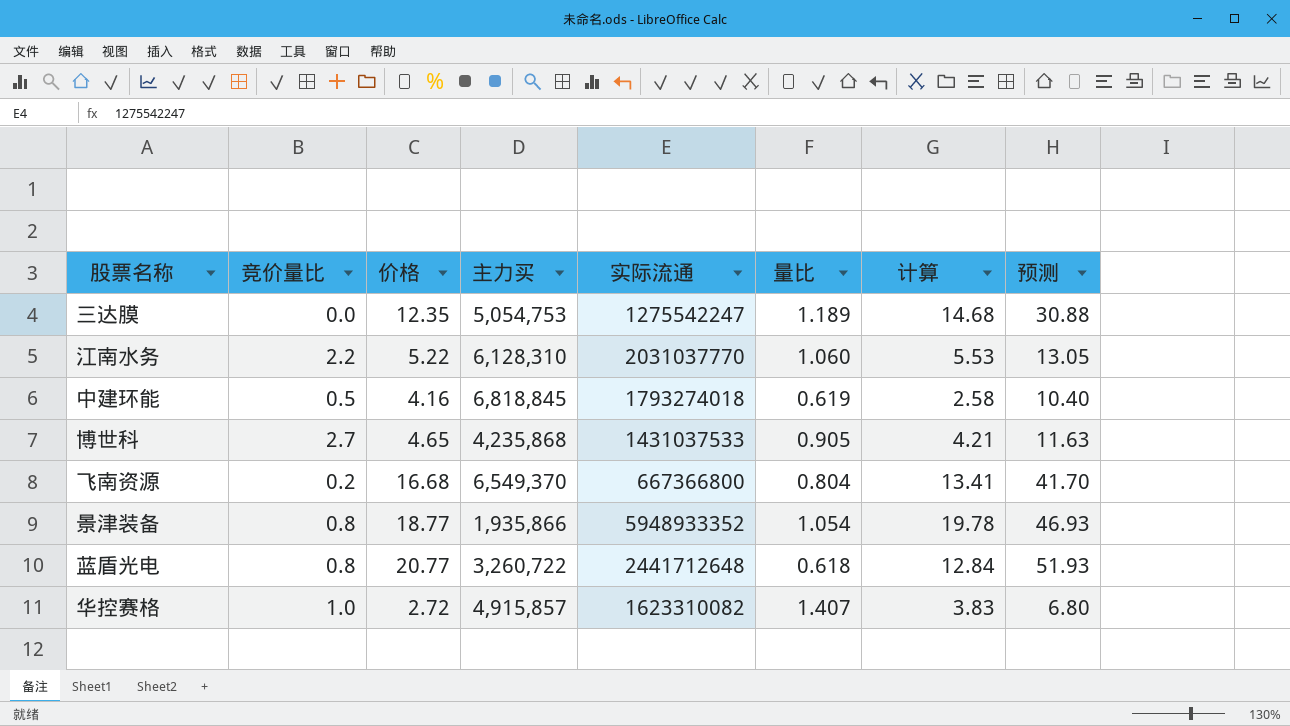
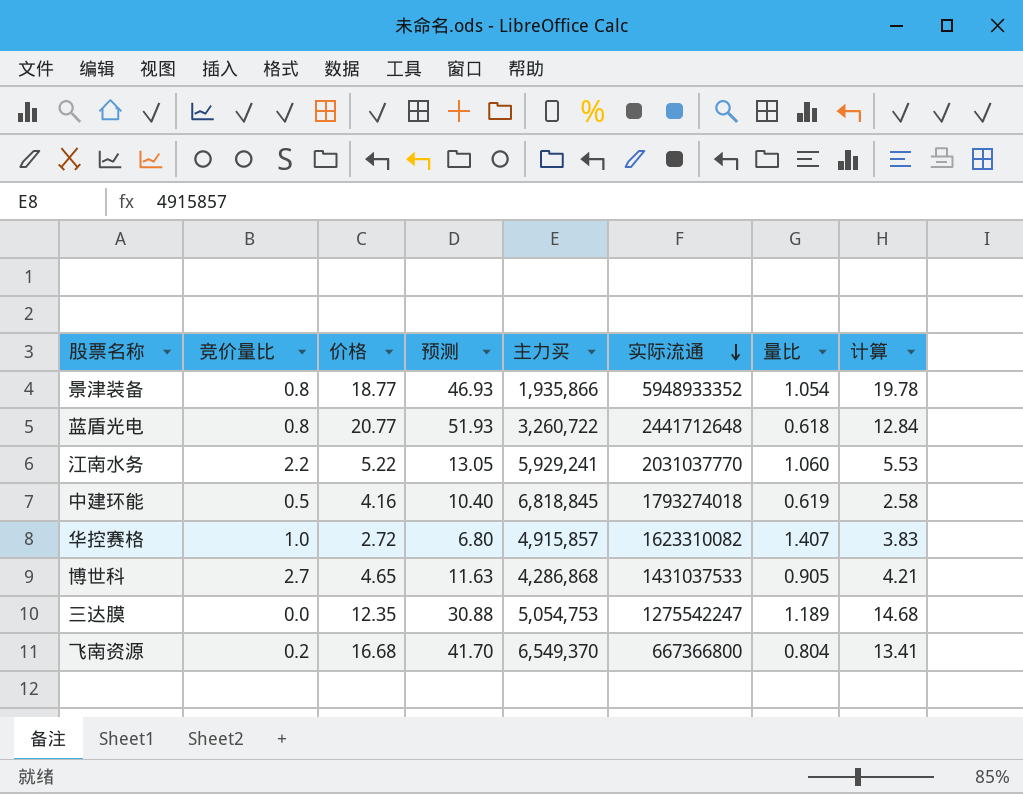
row order: none -> 实际流通 descending
column 预测 | position: 8 -> 4
江南水务 | 主力买: 6,128,310 -> 5,929,241
博世科 | 主力买: 4,235,868 -> 4,286,868

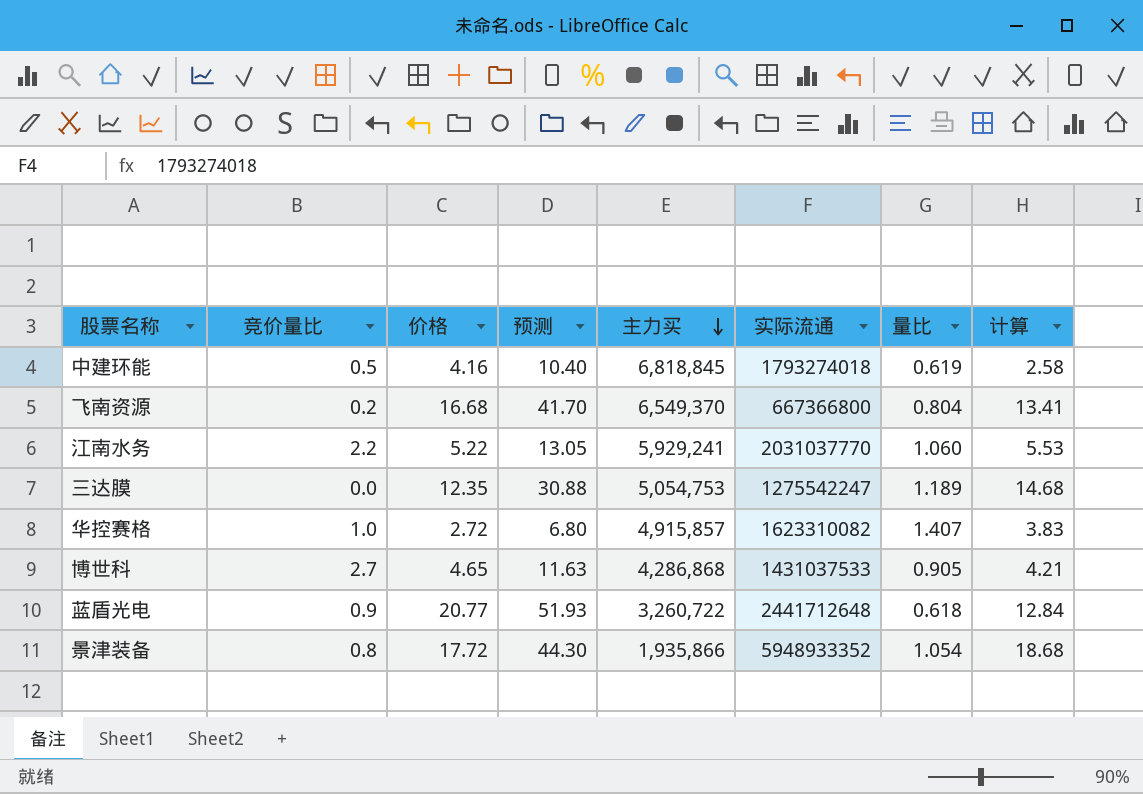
row order: 实际流通 descending -> 主力买 descending
蓝盾光电 | 竞价量比: 0.8 -> 0.9
景津装备 | 价格: 18.77 -> 17.72
景津装备 | 预测: 46.93 -> 44.30
景津装备 | 计算: 19.78 -> 18.68

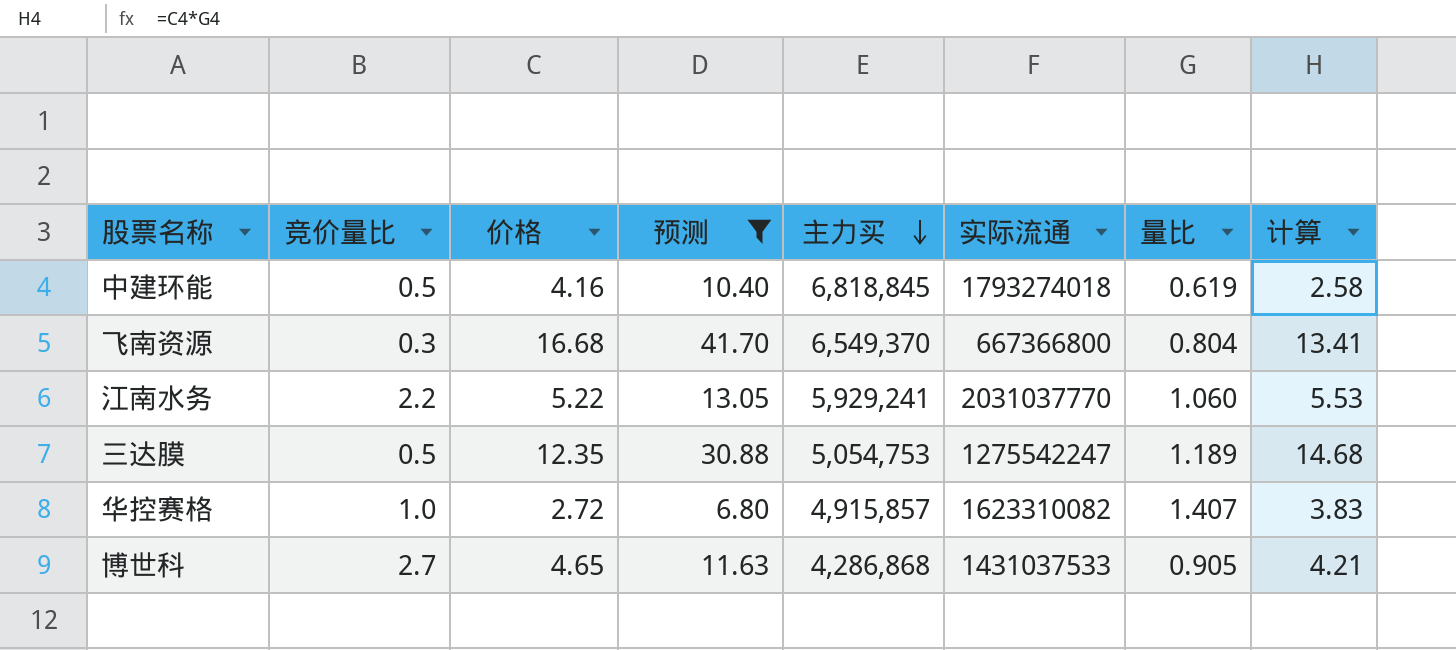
filter: none -> 预测 <= 41.70
飞南资源 | 竞价量比: 0.2 -> 0.3
三达膜 | 竞价量比: 0.0 -> 0.5

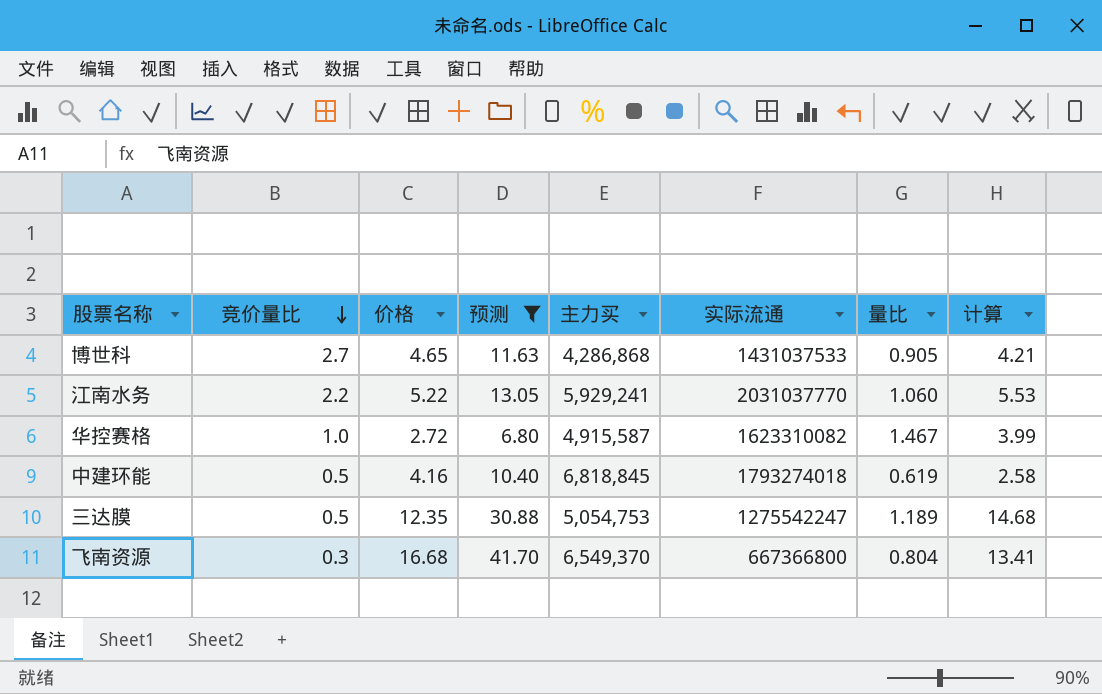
row order: 主力买 descending -> 竞价量比 descending
华控赛格 | 主力买: 4,915,857 -> 4,915,587
华控赛格 | 量比: 1.407 -> 1.467
华控赛格 | 计算: 3.83 -> 3.99

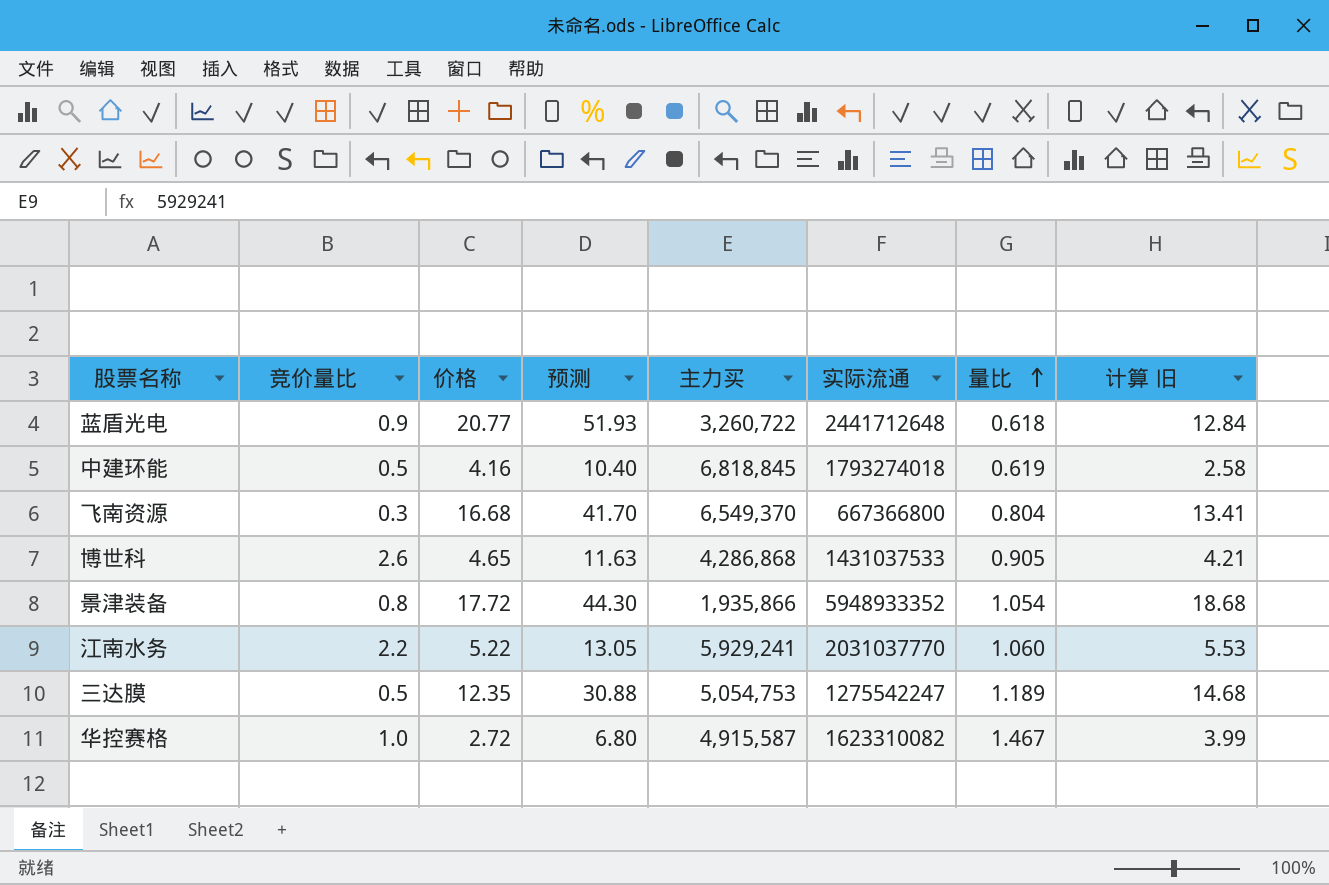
filter: 预测 <= 41.70 -> none
row order: 竞价量比 descending -> 量比 ascending
column name: 计算 -> 计算 旧
博世科 | 竞价量比: 2.7 -> 2.6

